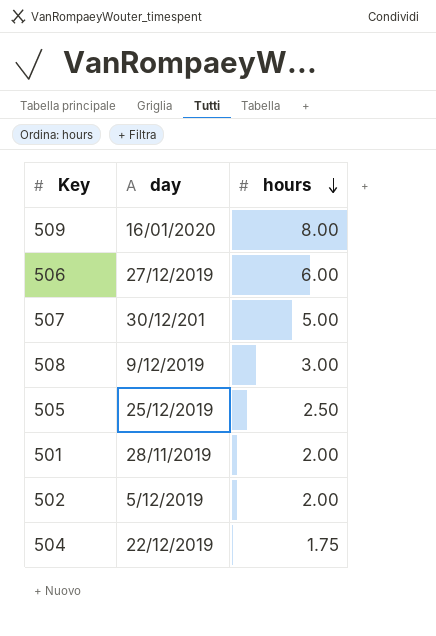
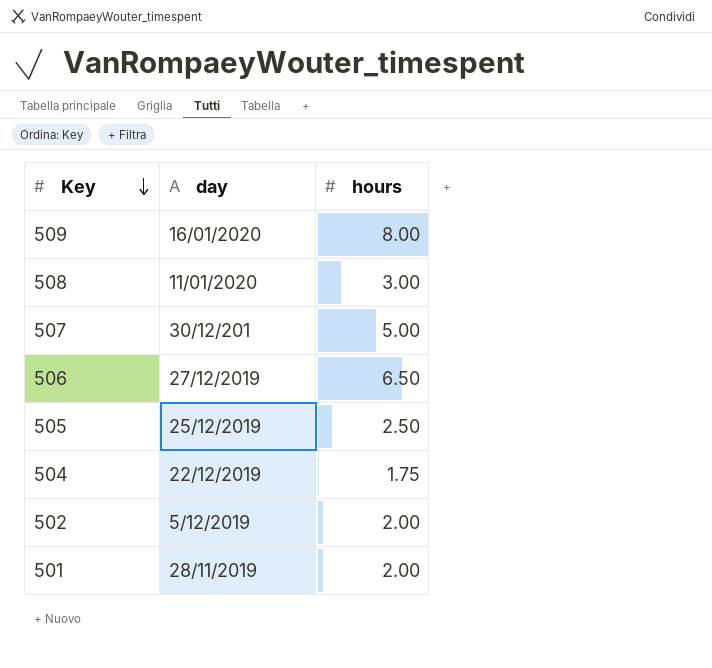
row order: hours descending -> Key descending
508 | day: 9/12/2019 -> 11/01/2020
506 | hours: 6.00 -> 6.50

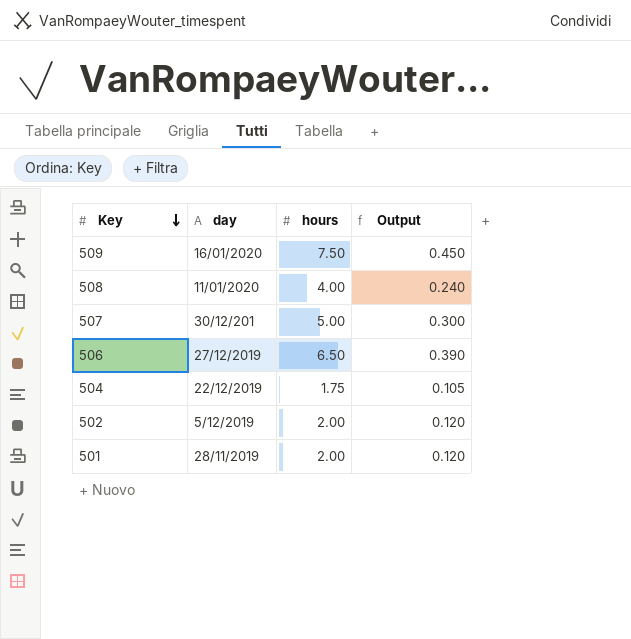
column Output | formula: none -> [hours] * 0.06
row 505: 25/12/2019 | 2.50 -> none
509 | hours: 8.00 -> 7.50
508 | hours: 3.00 -> 4.00

